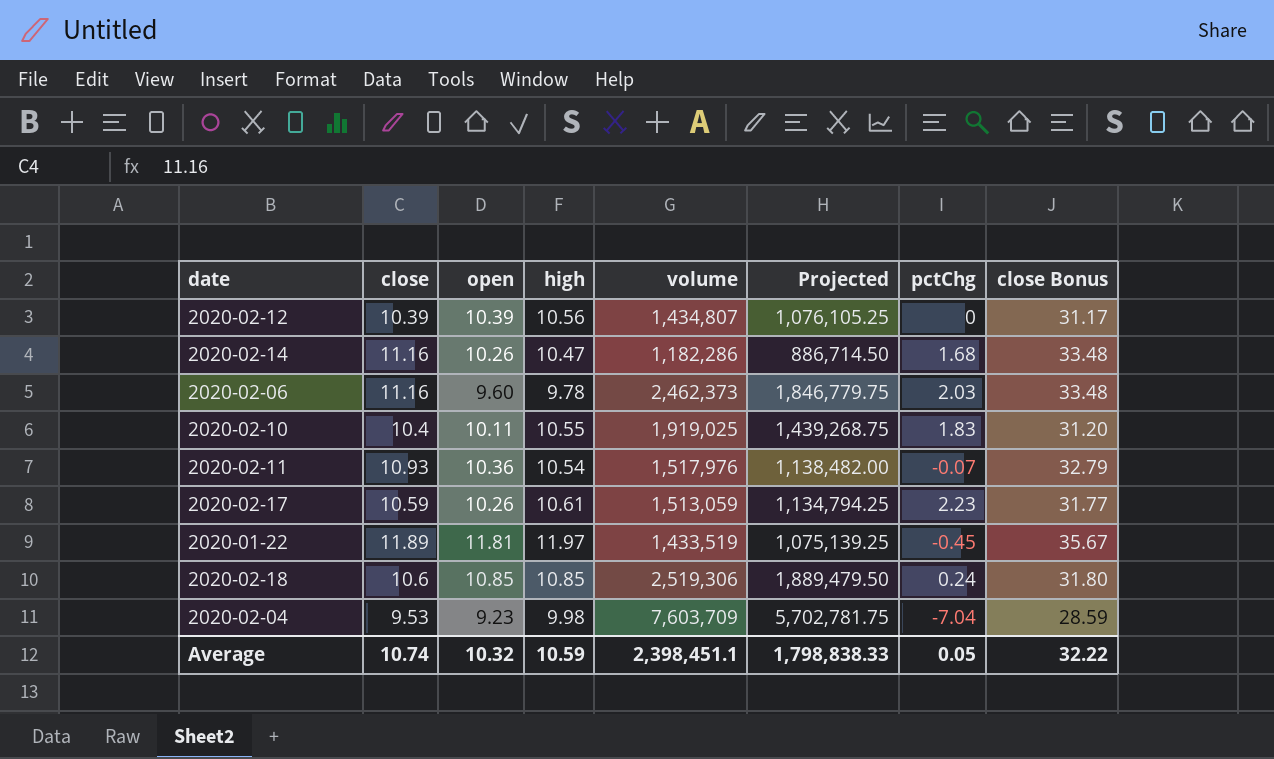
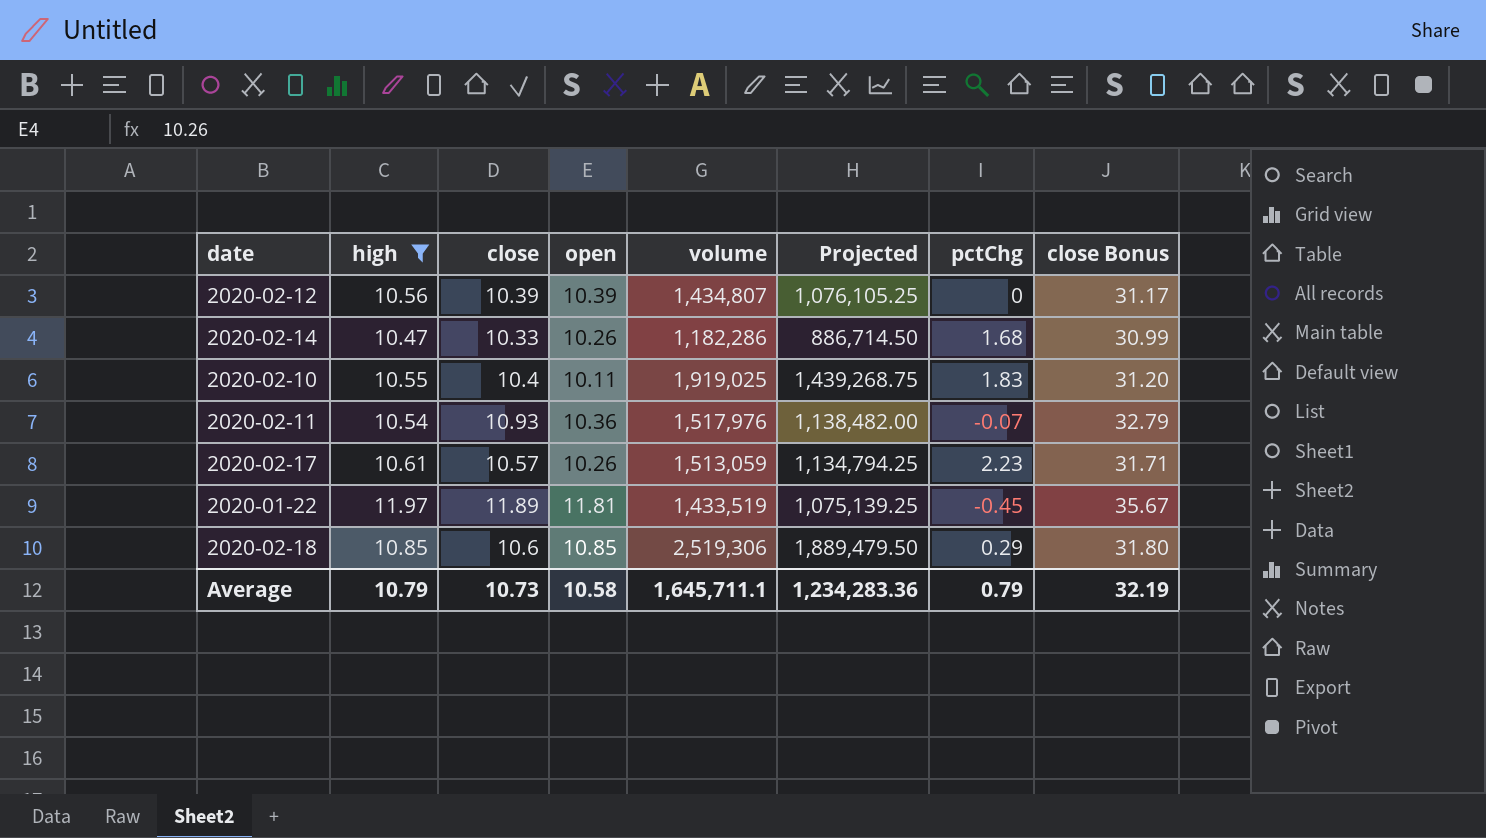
filter: none -> high >= 10.47
column high | position: 4 -> 2
2020-02-14 | close: 11.16 -> 10.33
2020-02-14 | close Bonus: 33.48 -> 30.99
2020-02-17 | close: 10.59 -> 10.57
2020-02-17 | close Bonus: 31.77 -> 31.71
2020-02-18 | pctChg: 0.24 -> 0.29
Average | high: 10.59 -> 10.79
Average | close: 10.74 -> 10.73
Average | open: 10.32 -> 10.58
Average | volume: 2,398,451.1 -> 1,645,711.1
Average | Projected: 1,798,838.33 -> 1,234,283.36
Average | pctChg: 0.05 -> 0.79
Average | close Bonus: 32.22 -> 32.19

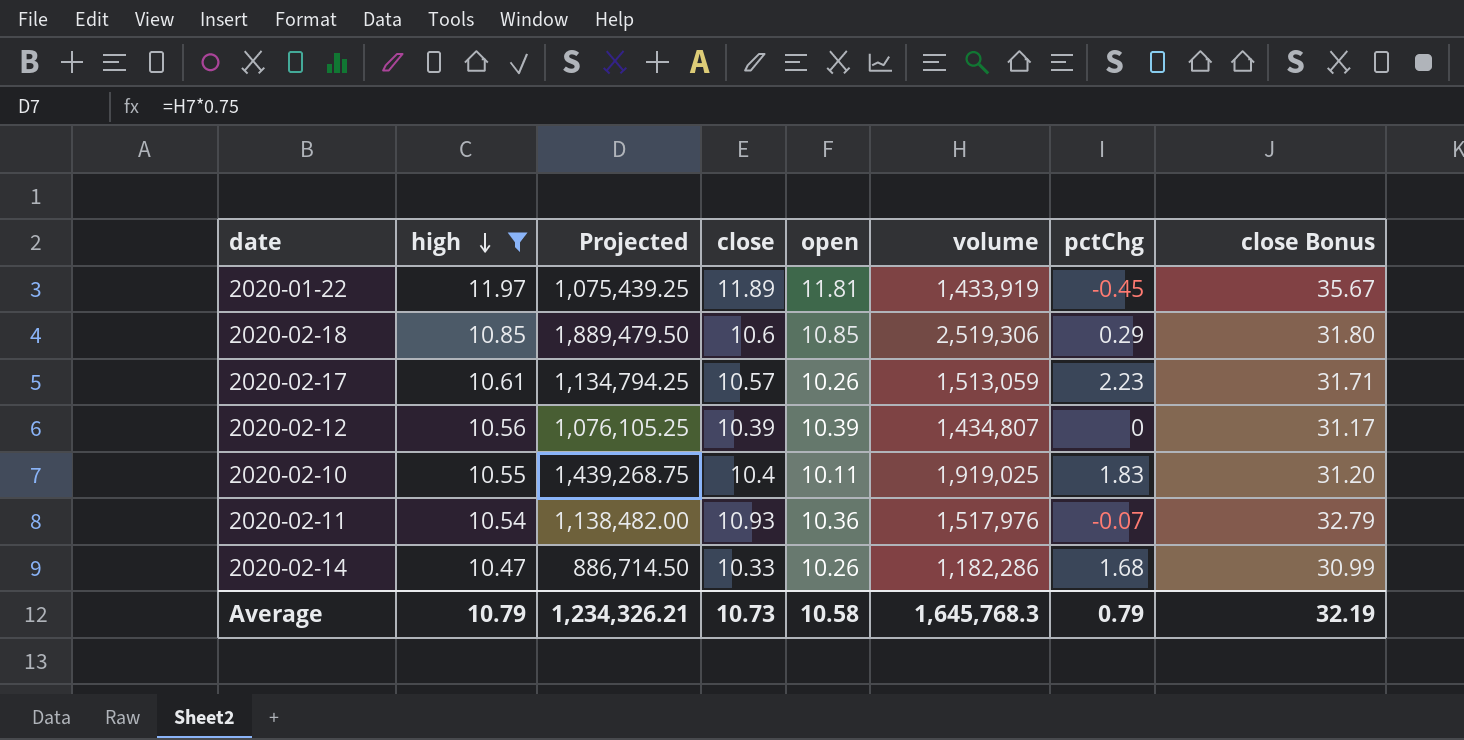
row order: none -> high descending
column Projected | position: 6 -> 3
2020-01-22 | Projected: 1,075,139.25 -> 1,075,439.25
2020-01-22 | volume: 1,433,519 -> 1,433,919
Average | Projected: 1,234,283.36 -> 1,234,326.21
Average | volume: 1,645,711.1 -> 1,645,768.3

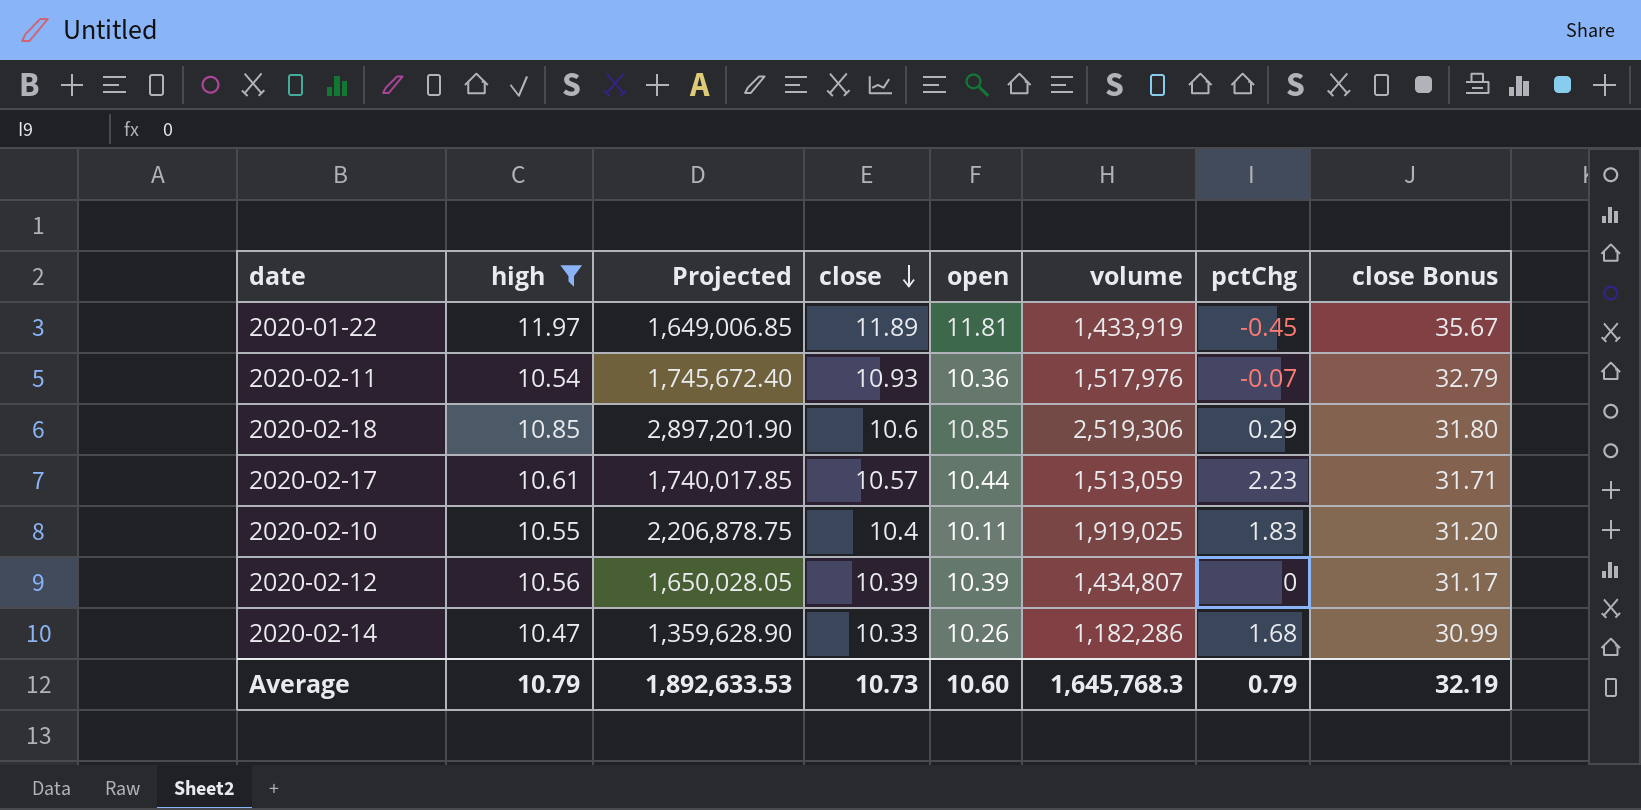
row order: high descending -> close descending
column Projected | formula: [volume] * 0.75 -> [volume] * 1.15
2020-02-17 | open: 10.26 -> 10.44
Average | Projected: 1,234,326.21 -> 1,892,633.53
Average | open: 10.58 -> 10.60

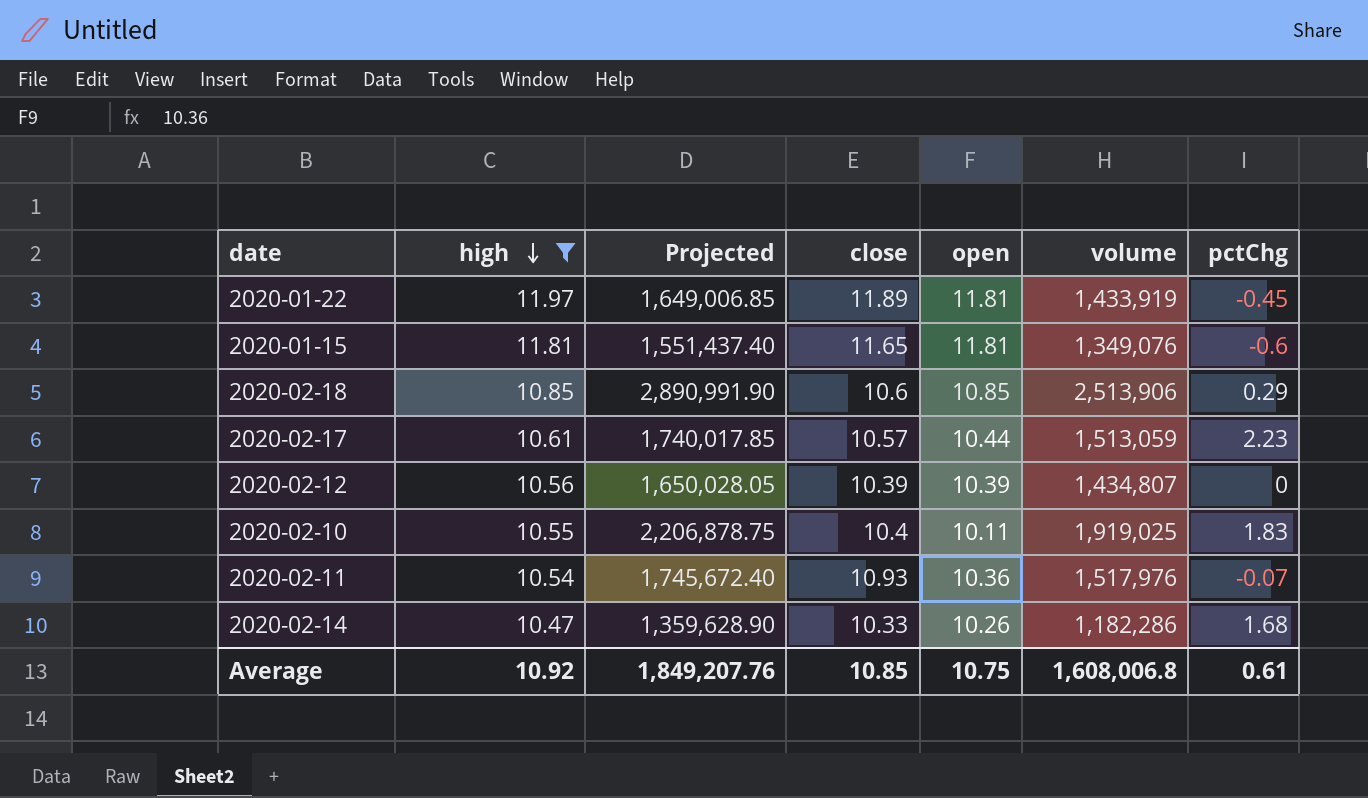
row order: close descending -> high descending
column close Bonus | formula: [close] * 3 -> none
row 2020-01-15: none -> 11.81 | 1,551,437.40 | 11.65 | 11.81 | 1,349,076 | -0.6
2020-02-18 | Projected: 2,897,201.90 -> 2,890,991.90
2020-02-18 | volume: 2,519,306 -> 2,513,906
Average | high: 10.79 -> 10.92
Average | Projected: 1,892,633.53 -> 1,849,207.76
Average | close: 10.73 -> 10.85
Average | open: 10.60 -> 10.75
Average | volume: 1,645,768.3 -> 1,608,006.8
Average | pctChg: 0.79 -> 0.61

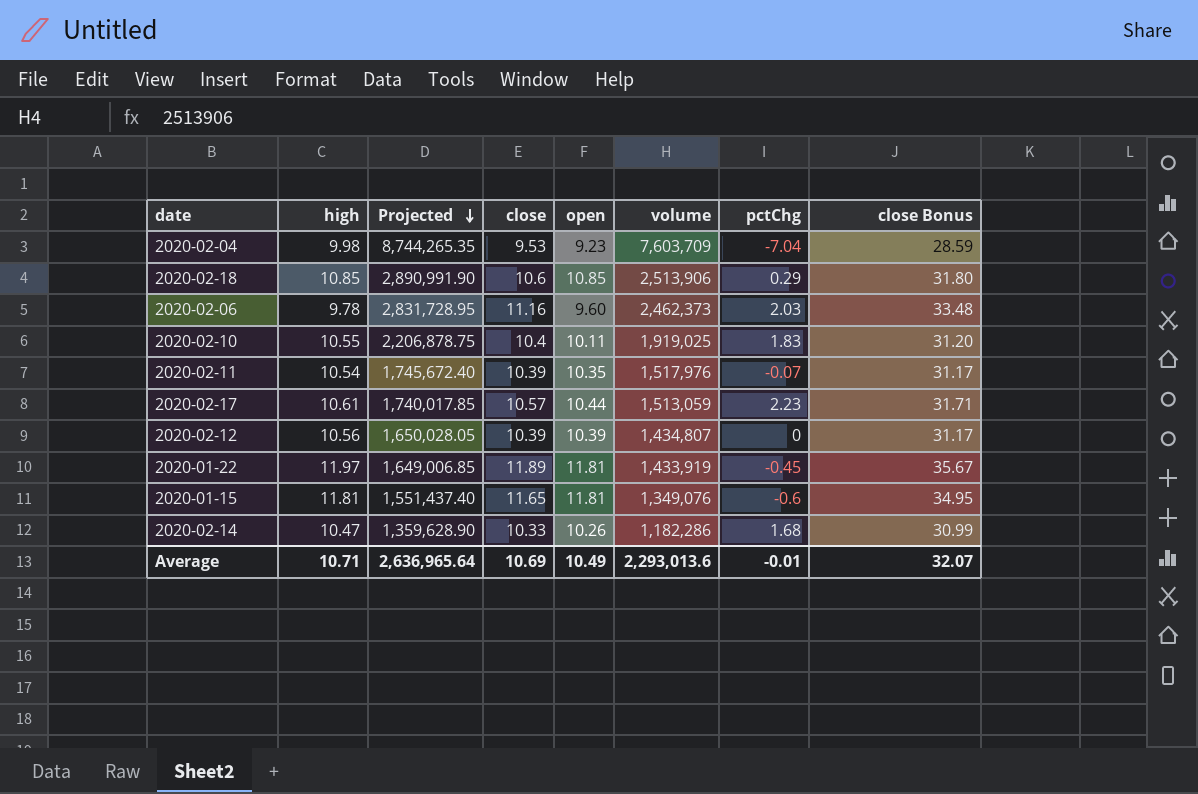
filter: high >= 10.47 -> none
row order: high descending -> Projected descending
column close Bonus | formula: none -> [close] * 3
2020-02-11 | close: 10.93 -> 10.39
2020-02-11 | open: 10.36 -> 10.35
Average | high: 10.92 -> 10.71
Average | Projected: 1,849,207.76 -> 2,636,965.64
Average | close: 10.85 -> 10.69
Average | open: 10.75 -> 10.49
Average | volume: 1,608,006.8 -> 2,293,013.6
Average | pctChg: 0.61 -> -0.01

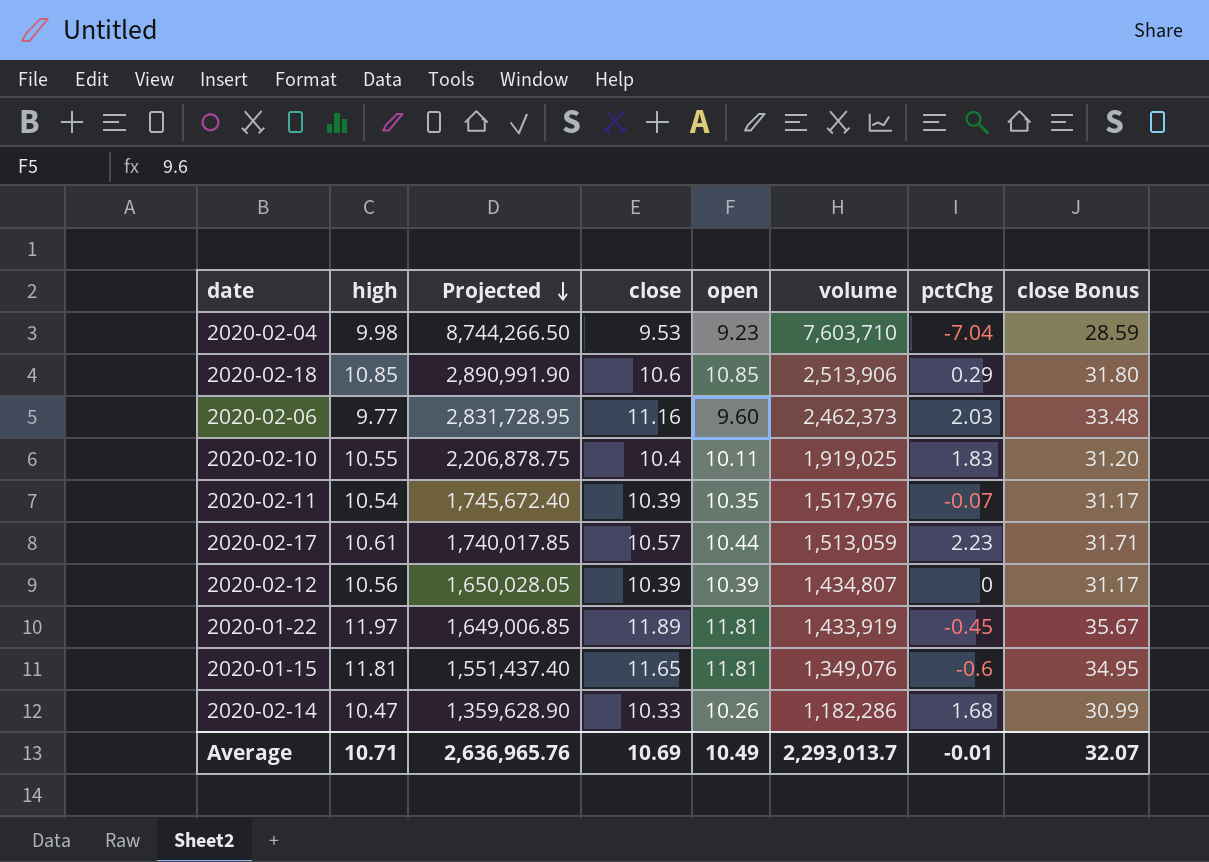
2020-02-04 | Projected: 8,744,265.35 -> 8,744,266.50
2020-02-04 | volume: 7,603,709 -> 7,603,710
2020-02-06 | high: 9.78 -> 9.77
Average | Projected: 2,636,965.64 -> 2,636,965.76
Average | volume: 2,293,013.6 -> 2,293,013.7

